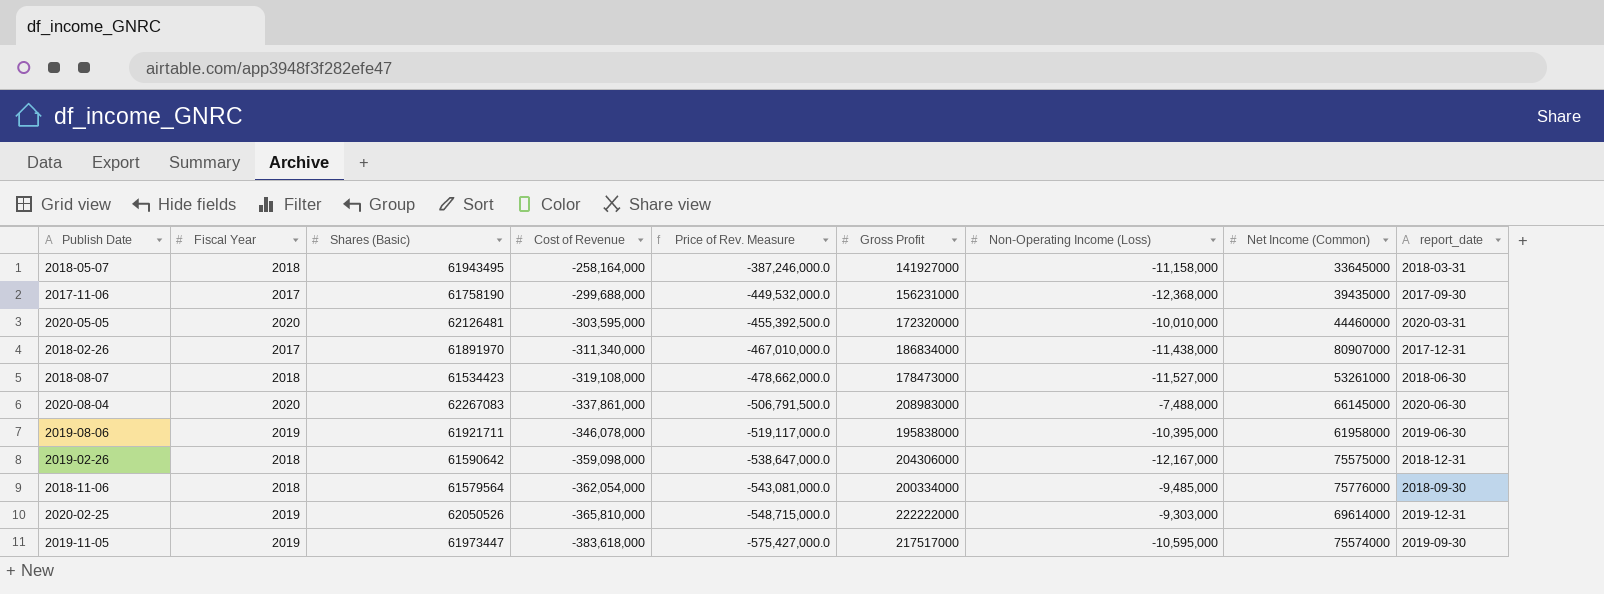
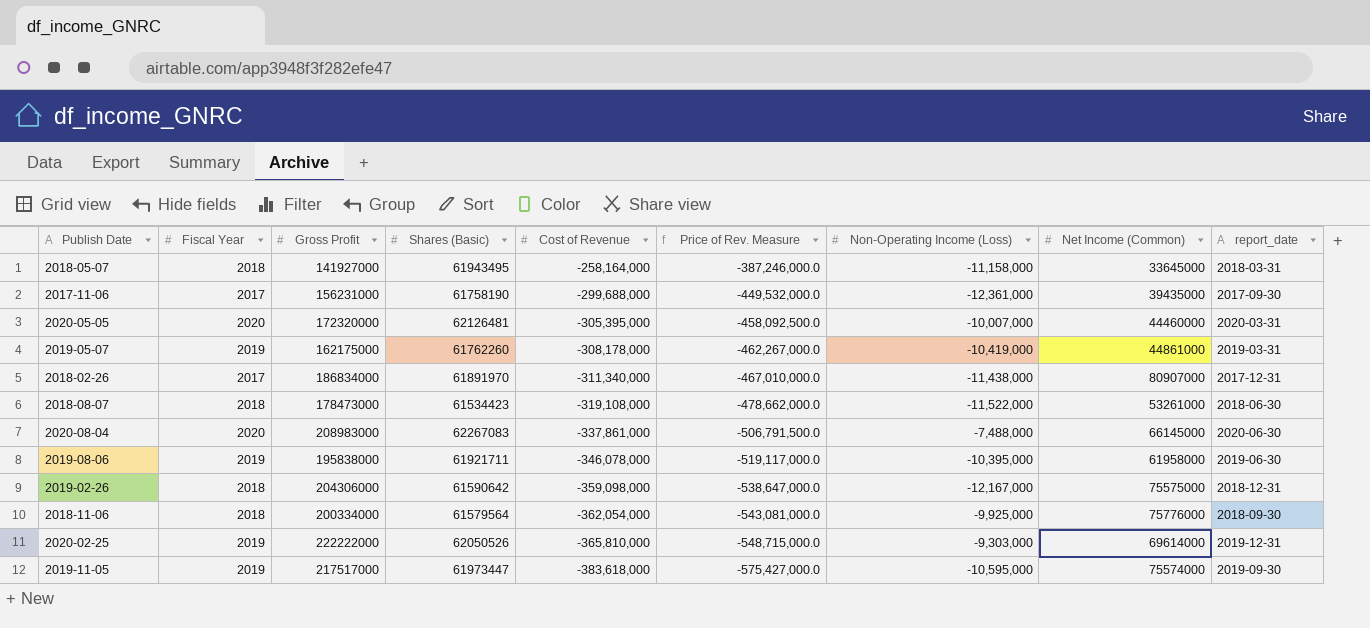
column Gross Profit | position: 6 -> 3
2017-11-06 | Non-Operating Income (Loss): -12,368,000 -> -12,361,000
2020-05-05 | Cost of Revenue: -303,595,000 -> -305,395,000
2020-05-05 | Price of Rev. Measure: -455,392,500.0 -> -458,092,500.0
2020-05-05 | Non-Operating Income (Loss): -10,010,000 -> -10,007,000
row 2019-05-07: none -> 2019 | 162175000 | 61762260 | -308,178,000 | -462,267,000.0 | -10,419,000 | 44861000 | 2019-03-31
2018-08-07 | Non-Operating Income (Loss): -11,527,000 -> -11,522,000
2018-11-06 | Non-Operating Income (Loss): -9,485,000 -> -9,925,000

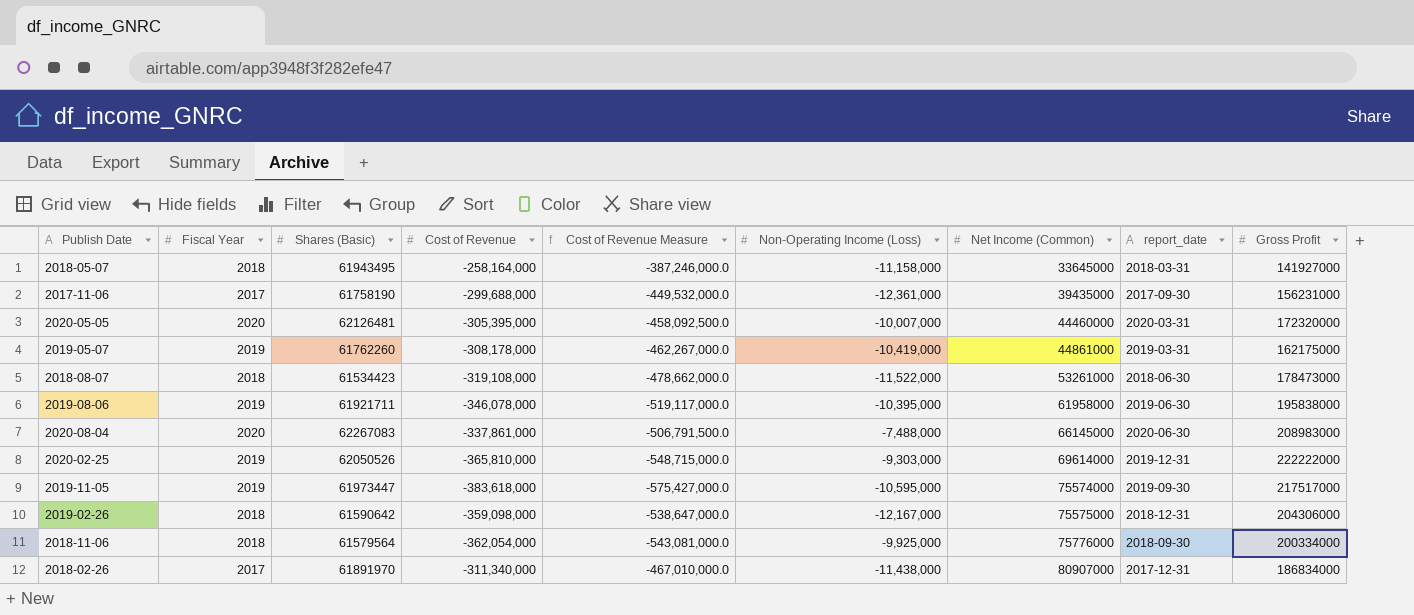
row order: Cost of Revenue descending -> Net Income (Common) ascending
column name: Price of Rev. Measure -> Cost of Revenue Measure
column Gross Profit | position: 3 -> 9

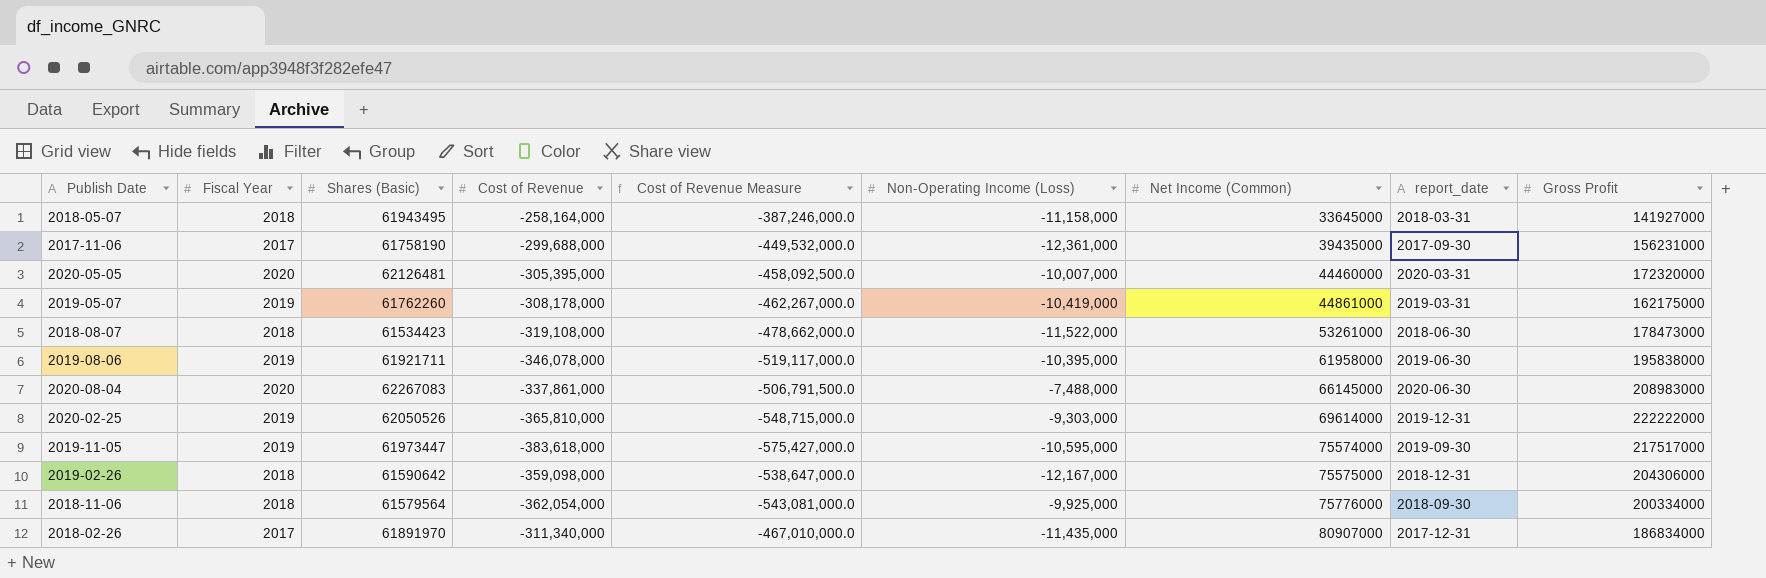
2018-02-26 | Non-Operating Income (Loss): -11,438,000 -> -11,435,000

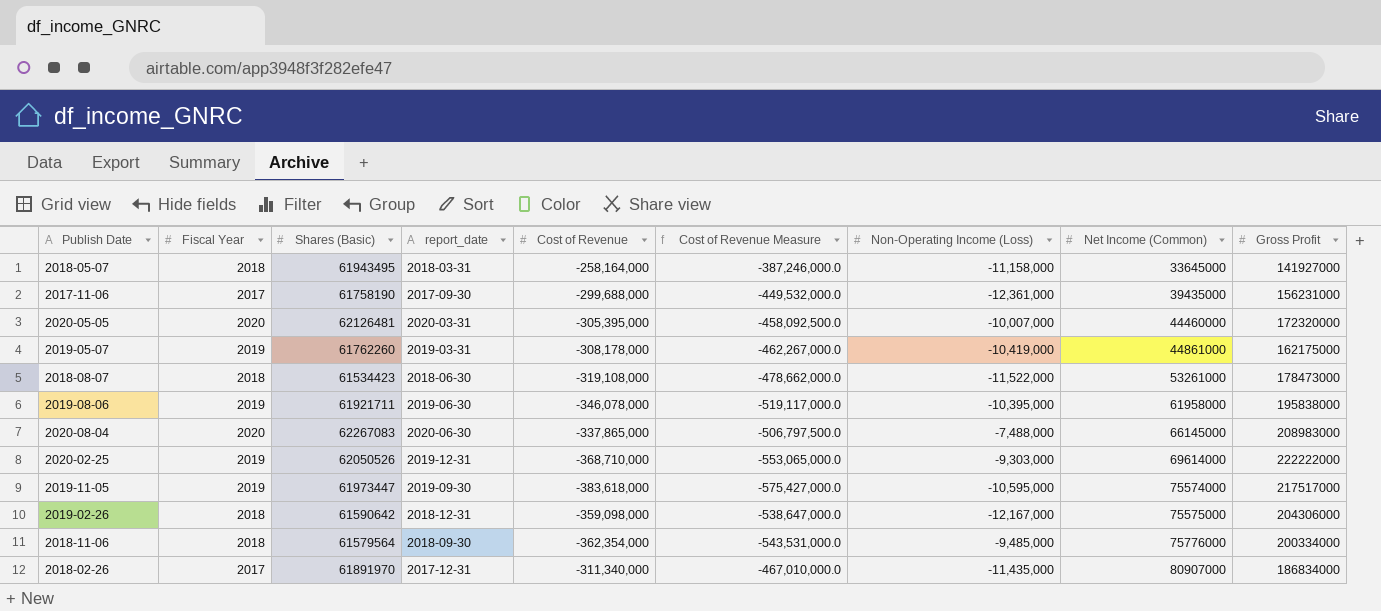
column report_date | position: 8 -> 4
2020-08-04 | Cost of Revenue: -337,861,000 -> -337,865,000
2020-08-04 | Cost of Revenue Measure: -506,791,500.0 -> -506,797,500.0
2020-02-25 | Cost of Revenue: -365,810,000 -> -368,710,000
2020-02-25 | Cost of Revenue Measure: -548,715,000.0 -> -553,065,000.0
2018-11-06 | Cost of Revenue: -362,054,000 -> -362,354,000
2018-11-06 | Cost of Revenue Measure: -543,081,000.0 -> -543,531,000.0
2018-11-06 | Non-Operating Income (Loss): -9,925,000 -> -9,485,000

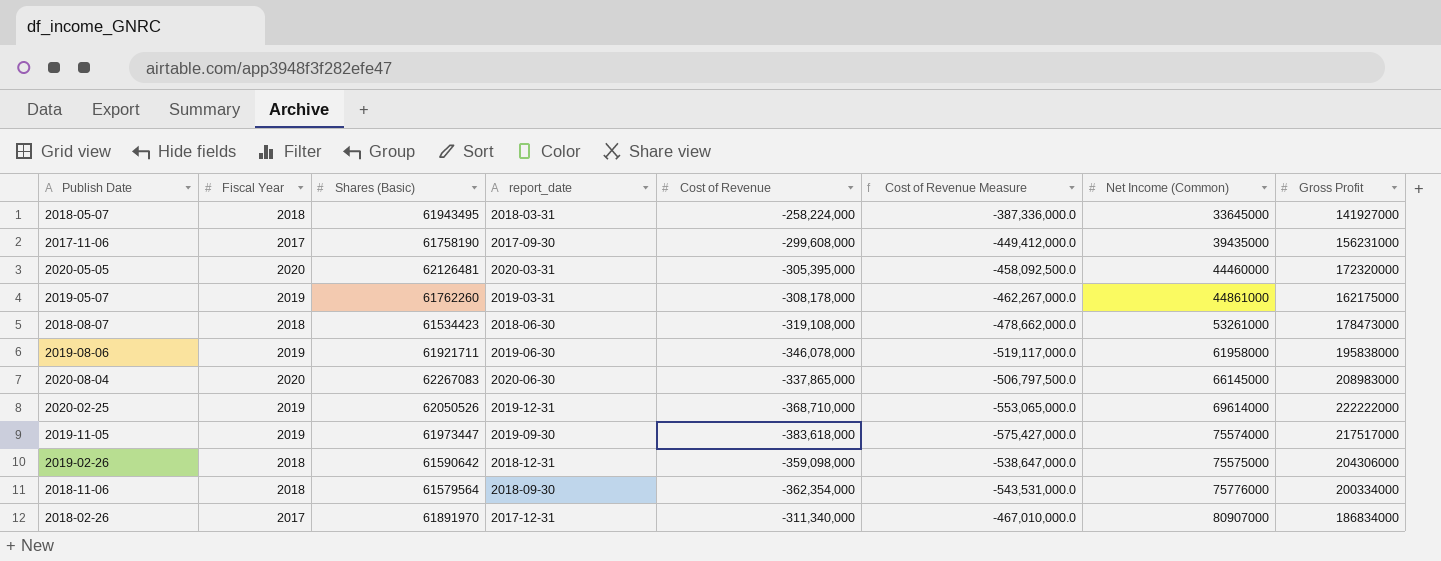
column Non-Operating Income (Loss) | position: 7 -> none
2018-05-07 | Cost of Revenue: -258,164,000 -> -258,224,000
2018-05-07 | Cost of Revenue Measure: -387,246,000.0 -> -387,336,000.0
2017-11-06 | Cost of Revenue: -299,688,000 -> -299,608,000
2017-11-06 | Cost of Revenue Measure: -449,532,000.0 -> -449,412,000.0

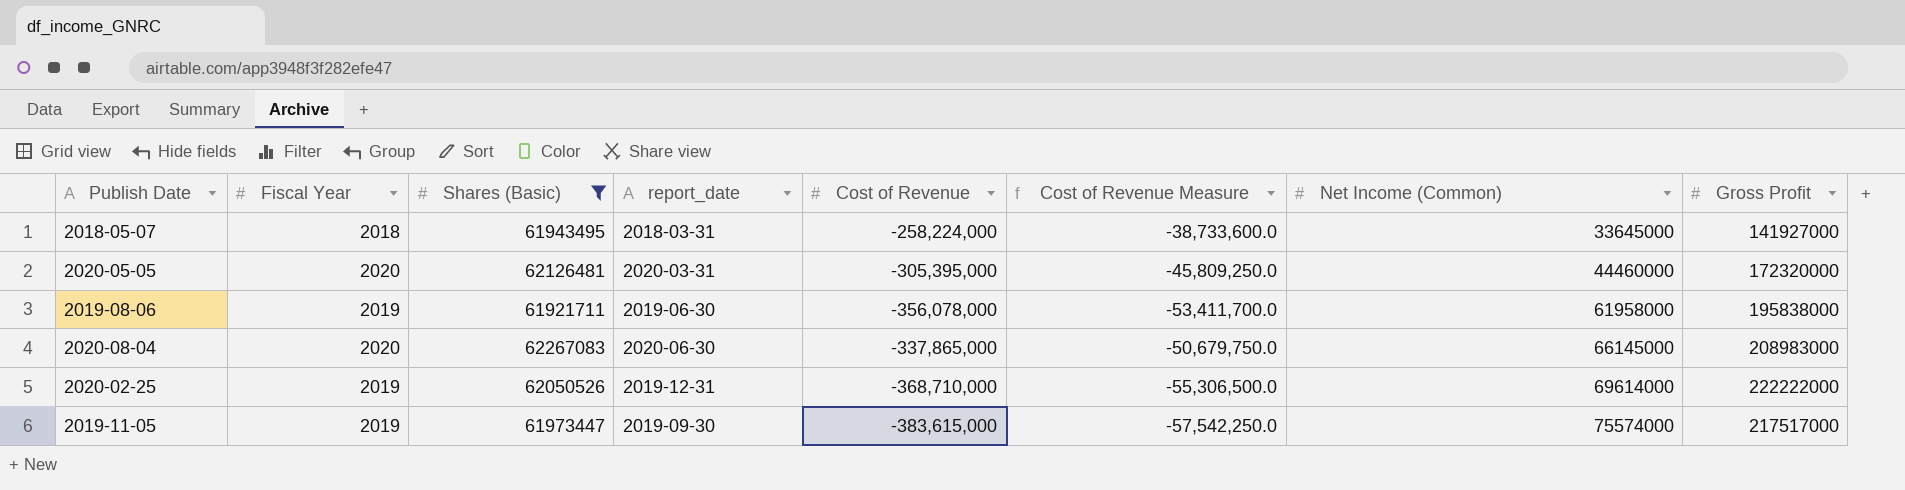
filter: none -> Shares (Basic) >= 61921711
column Cost of Revenue Measure | formula: [Cost of Revenue] * 1.5 -> [Cost of Revenue] * 0.15
2019-08-06 | Cost of Revenue: -346,078,000 -> -356,078,000
2019-11-05 | Cost of Revenue: -383,618,000 -> -383,615,000

